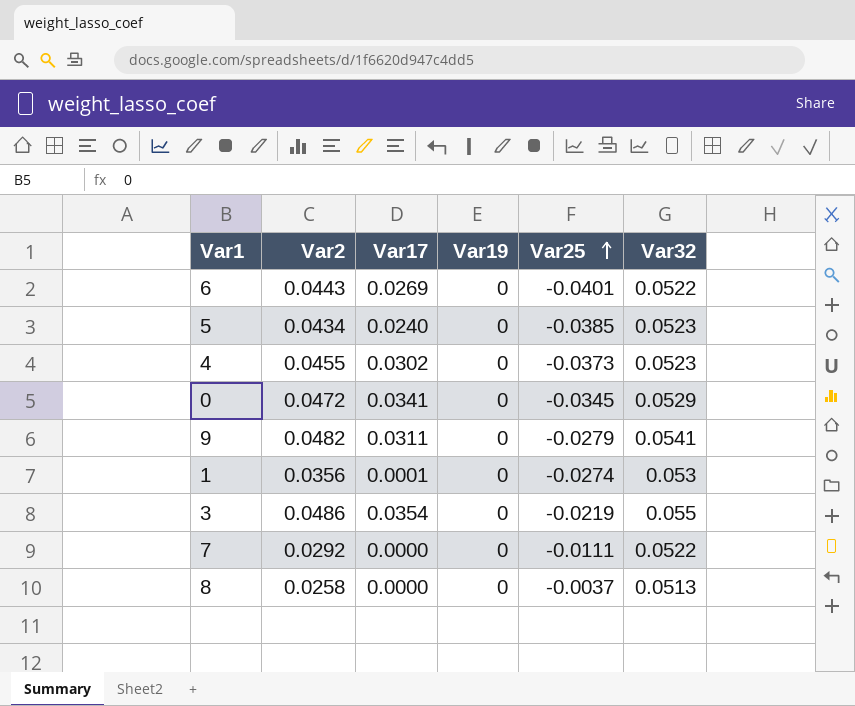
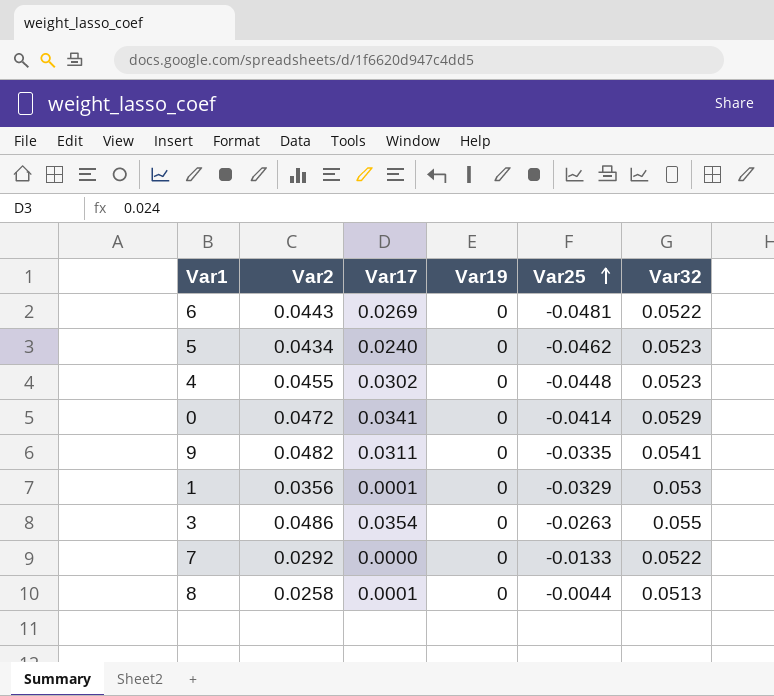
6 | Var25: -0.0401 -> -0.0481
5 | Var25: -0.0385 -> -0.0462
4 | Var25: -0.0373 -> -0.0448
0 | Var25: -0.0345 -> -0.0414
9 | Var25: -0.0279 -> -0.0335
1 | Var25: -0.0274 -> -0.0329
3 | Var25: -0.0219 -> -0.0263
7 | Var25: -0.0111 -> -0.0133
8 | Var17: 0.0000 -> 0.0001
8 | Var25: -0.0037 -> -0.0044

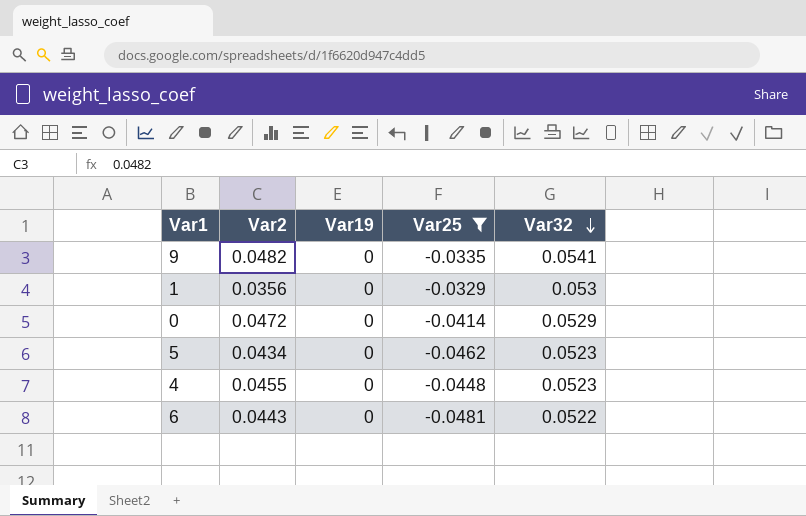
filter: none -> Var25 <= -0.0329
row order: Var25 ascending -> Var32 descending
column Var17 | position: 3 -> none

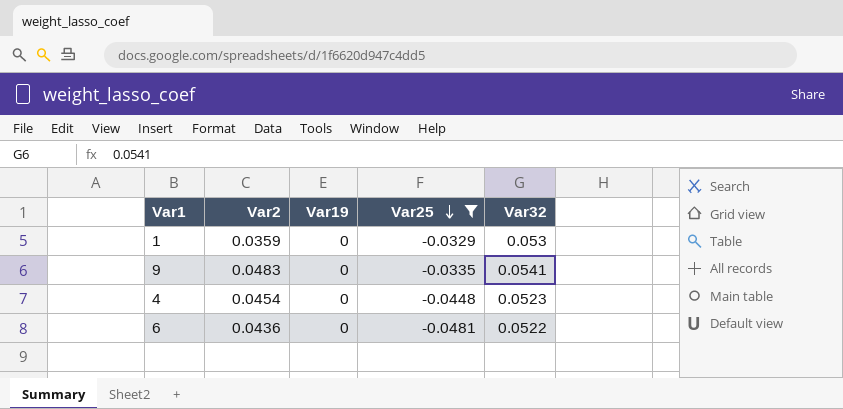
row order: Var32 descending -> Var25 descending
row 0: 0.0472 | 0 | -0.0414 | 0.0529 -> none
row 5: 0.0434 | 0 | -0.0462 | 0.0523 -> none
1 | Var2: 0.0356 -> 0.0359
9 | Var2: 0.0482 -> 0.0483
4 | Var2: 0.0455 -> 0.0454
6 | Var2: 0.0443 -> 0.0436

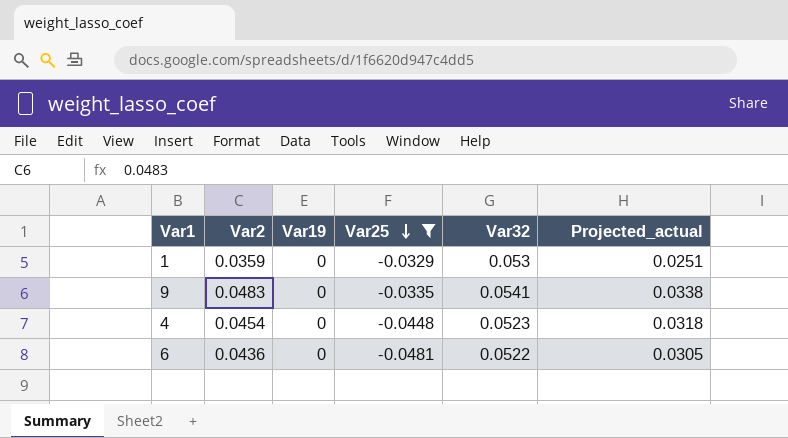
column Projected_actual | formula: none -> [Var2] * 0.7

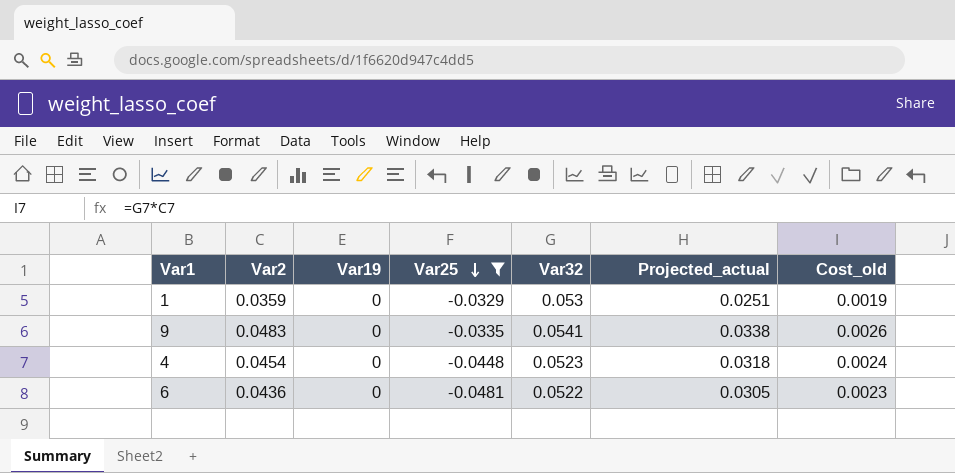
column Cost_old | formula: none -> [Var2] * [Var32]

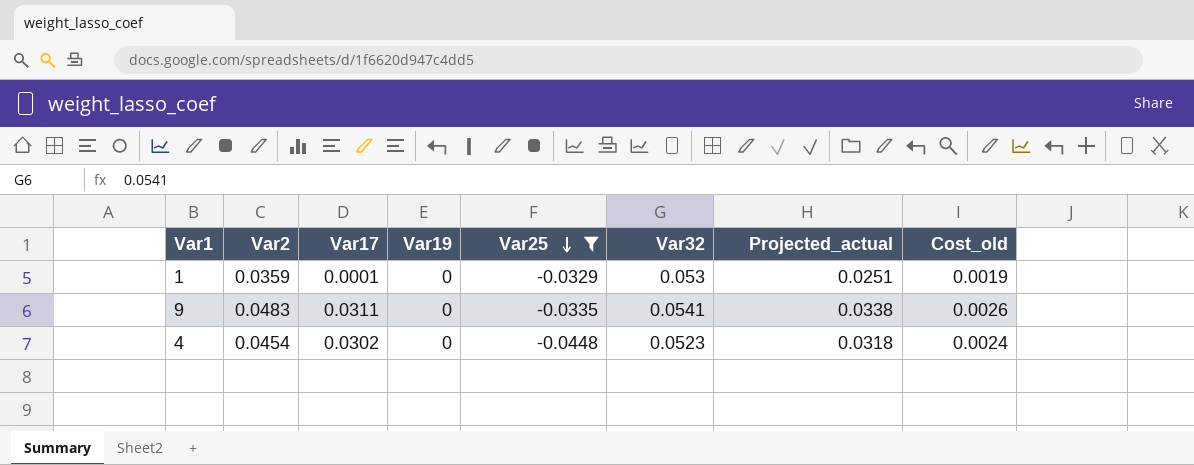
column Var17 | position: none -> 3
row 6: 0.0436 | 0 | -0.0481 | 0.0522 | 0.0305 | 0.0023 -> none

